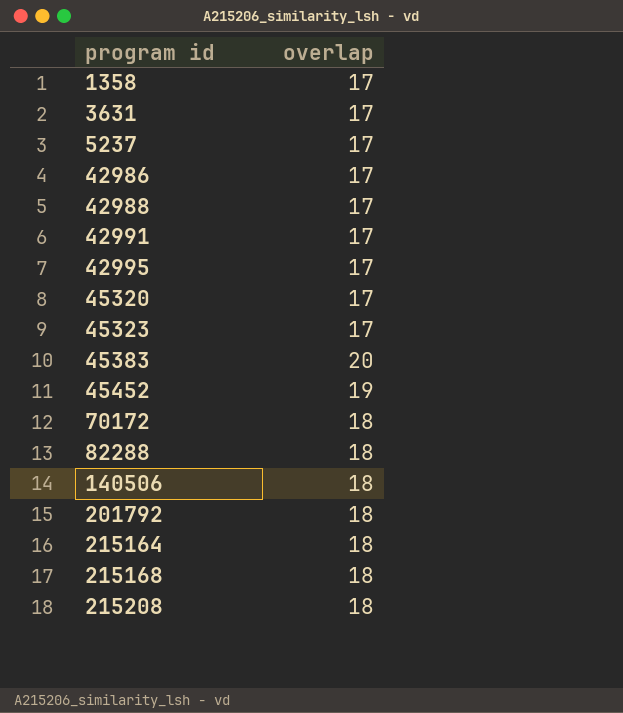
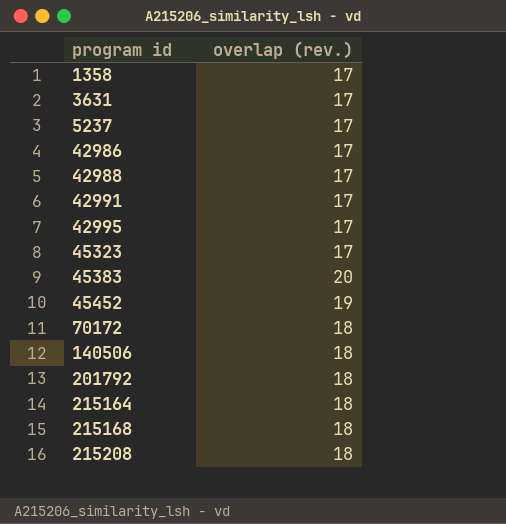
column name: overlap -> overlap (rev.)
row 45320: 17 -> none
row 82288: 18 -> none

